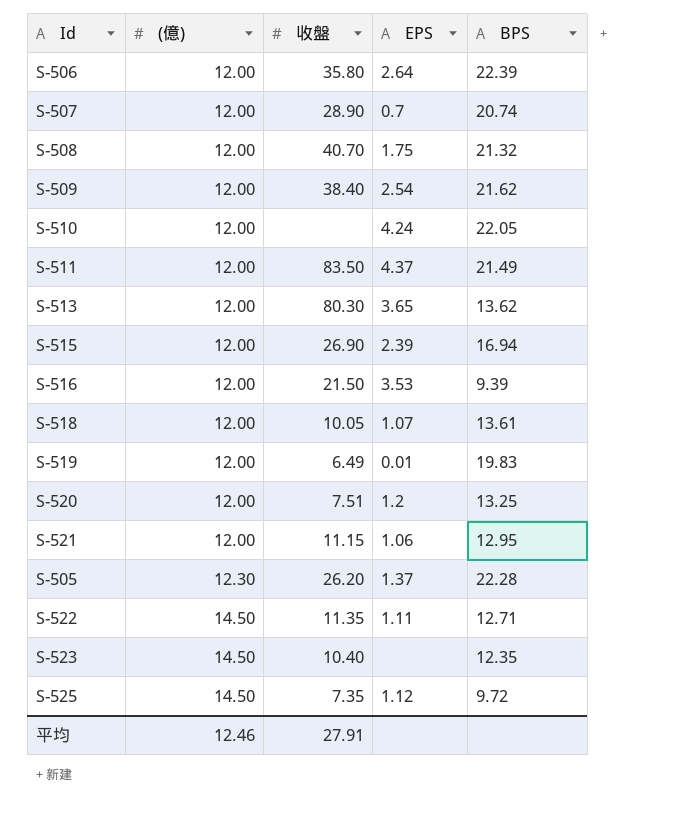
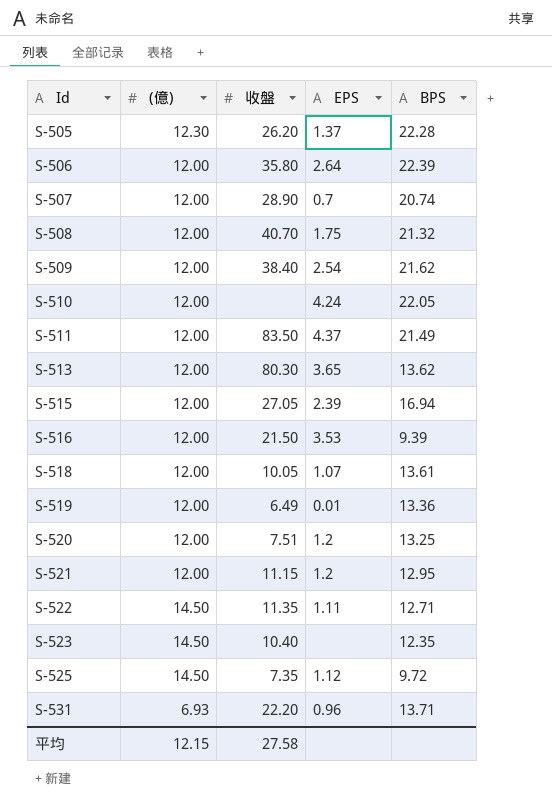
row order: (億) ascending -> Id ascending
S-515 | 收盤: 26.90 -> 27.05
S-519 | BPS: 19.83 -> 13.36
S-521 | EPS: 1.06 -> 1.2
row S-531: none -> 6.93 | 22.20 | 0.96 | 13.71
平均 | (億): 12.46 -> 12.15
平均 | 收盤: 27.91 -> 27.58

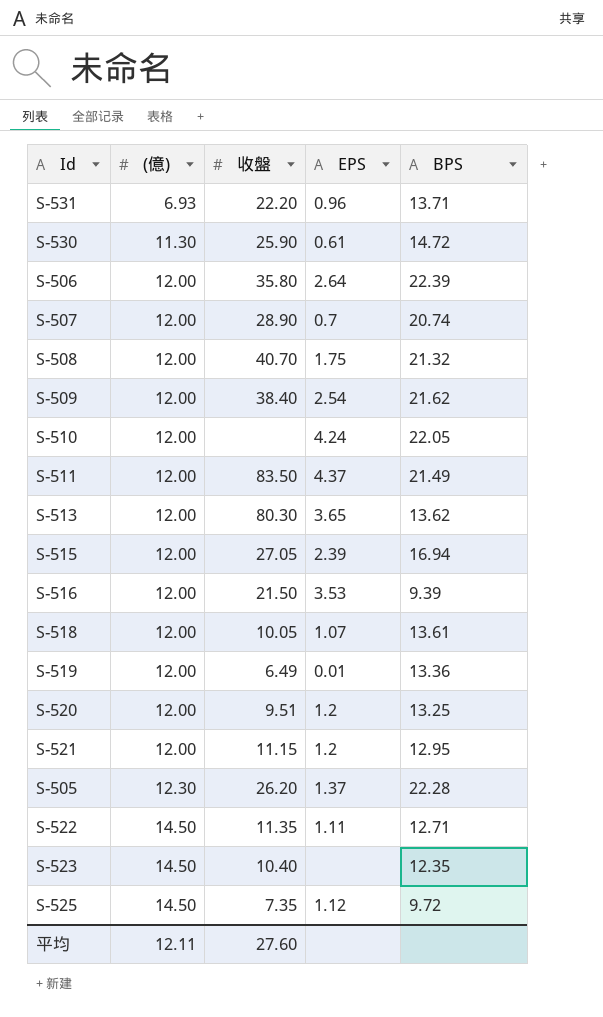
row order: Id ascending -> (億) ascending
row S-530: none -> 11.30 | 25.90 | 0.61 | 14.72
S-520 | 收盤: 7.51 -> 9.51
平均 | (億): 12.15 -> 12.11
平均 | 收盤: 27.58 -> 27.60

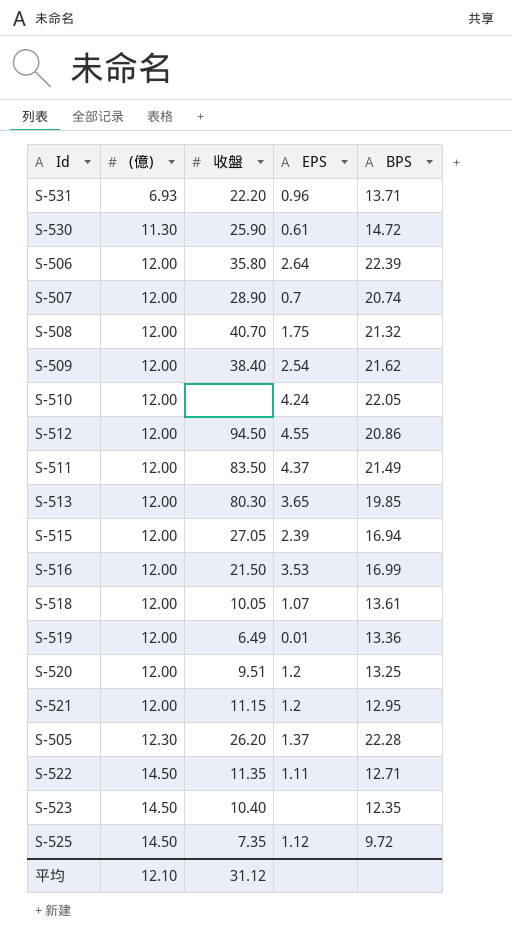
row S-512: none -> 12.00 | 94.50 | 4.55 | 20.86
S-513 | BPS: 13.62 -> 19.85
S-516 | BPS: 9.39 -> 16.99
平均 | (億): 12.11 -> 12.10
平均 | 收盤: 27.60 -> 31.12

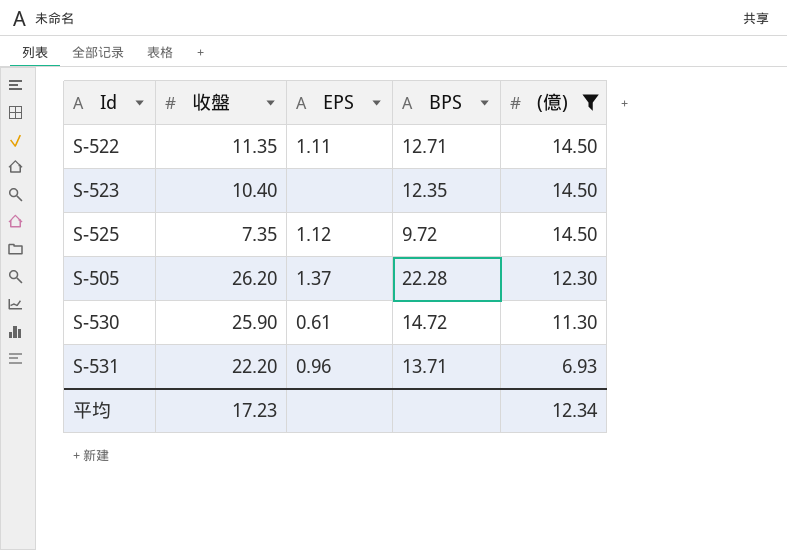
filter: none -> (億) != 12.00
row order: (億) ascending -> (億) descending
column (億) | position: 2 -> 5
平均 | 收盤: 31.12 -> 17.23
平均 | (億): 12.10 -> 12.34

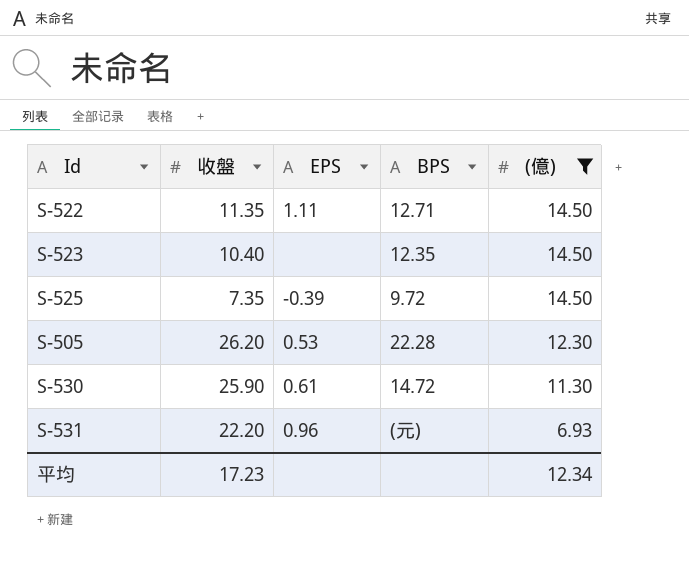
S-525 | EPS: 1.12 -> -0.39
S-505 | EPS: 1.37 -> 0.53
S-531 | BPS: 13.71 -> (元)

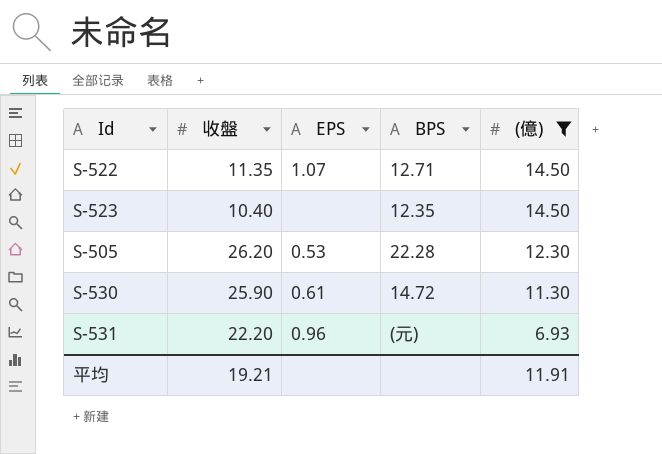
row S-525: 7.35 | -0.39 | 9.72 | 14.50 -> none
S-522 | EPS: 1.11 -> 1.07
平均 | 收盤: 17.23 -> 19.21
平均 | (億): 12.34 -> 11.91

